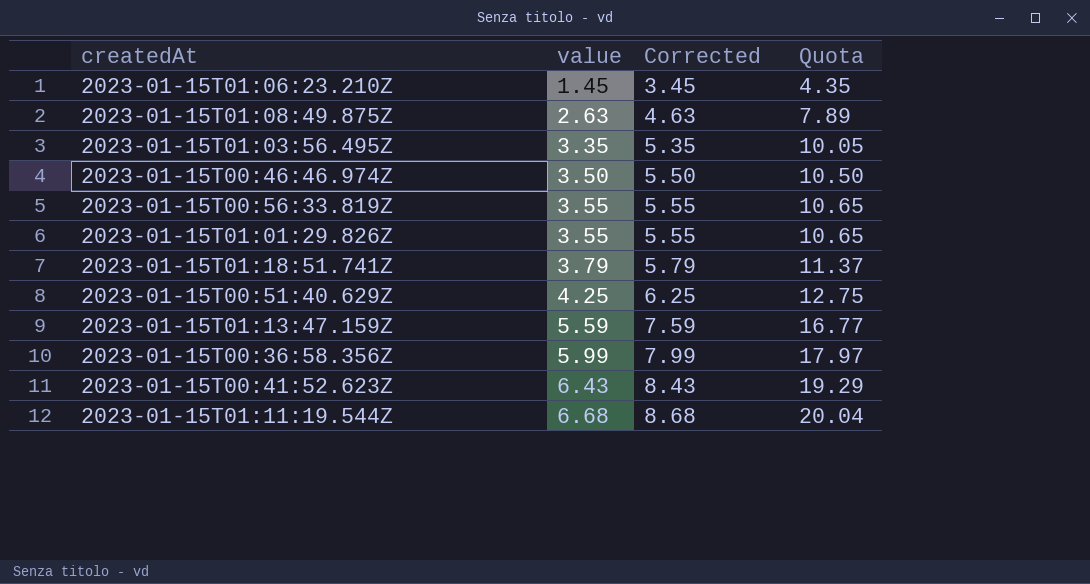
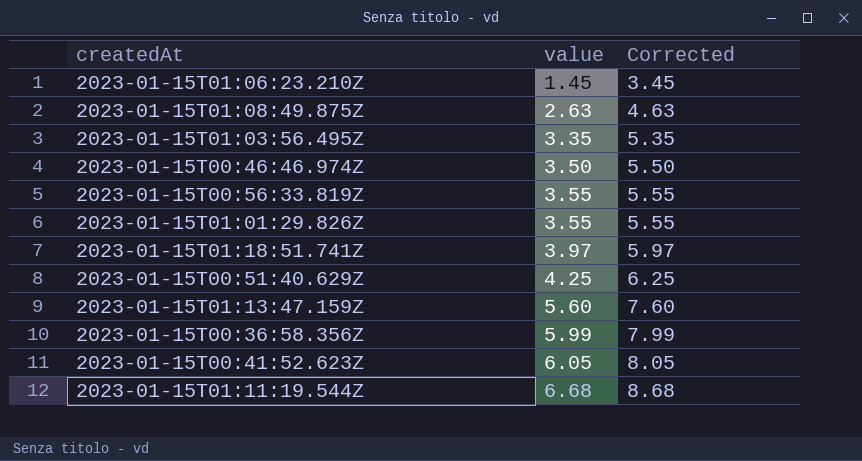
column Quota | formula: [value] * 3 -> none
2023-01-15T01:18:51.741Z | value: 3.79 -> 3.97
2023-01-15T01:18:51.741Z | Corrected: 5.79 -> 5.97
2023-01-15T01:13:47.159Z | value: 5.59 -> 5.60
2023-01-15T01:13:47.159Z | Corrected: 7.59 -> 7.60
2023-01-15T00:41:52.623Z | value: 6.43 -> 6.05
2023-01-15T00:41:52.623Z | Corrected: 8.43 -> 8.05

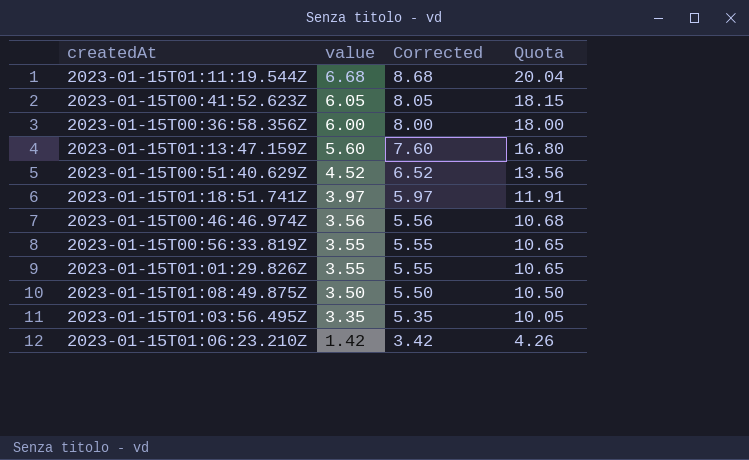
row order: value ascending -> value descending
column Quota | formula: none -> [value] * 3
2023-01-15T00:36:58.356Z | value: 5.99 -> 6.00
2023-01-15T00:36:58.356Z | Corrected: 7.99 -> 8.00
2023-01-15T00:51:40.629Z | value: 4.25 -> 4.52
2023-01-15T00:51:40.629Z | Corrected: 6.25 -> 6.52
2023-01-15T00:46:46.974Z | value: 3.50 -> 3.56
2023-01-15T00:46:46.974Z | Corrected: 5.50 -> 5.56
2023-01-15T01:08:49.875Z | value: 2.63 -> 3.50
2023-01-15T01:08:49.875Z | Corrected: 4.63 -> 5.50
2023-01-15T01:06:23.210Z | value: 1.45 -> 1.42
2023-01-15T01:06:23.210Z | Corrected: 3.45 -> 3.42

